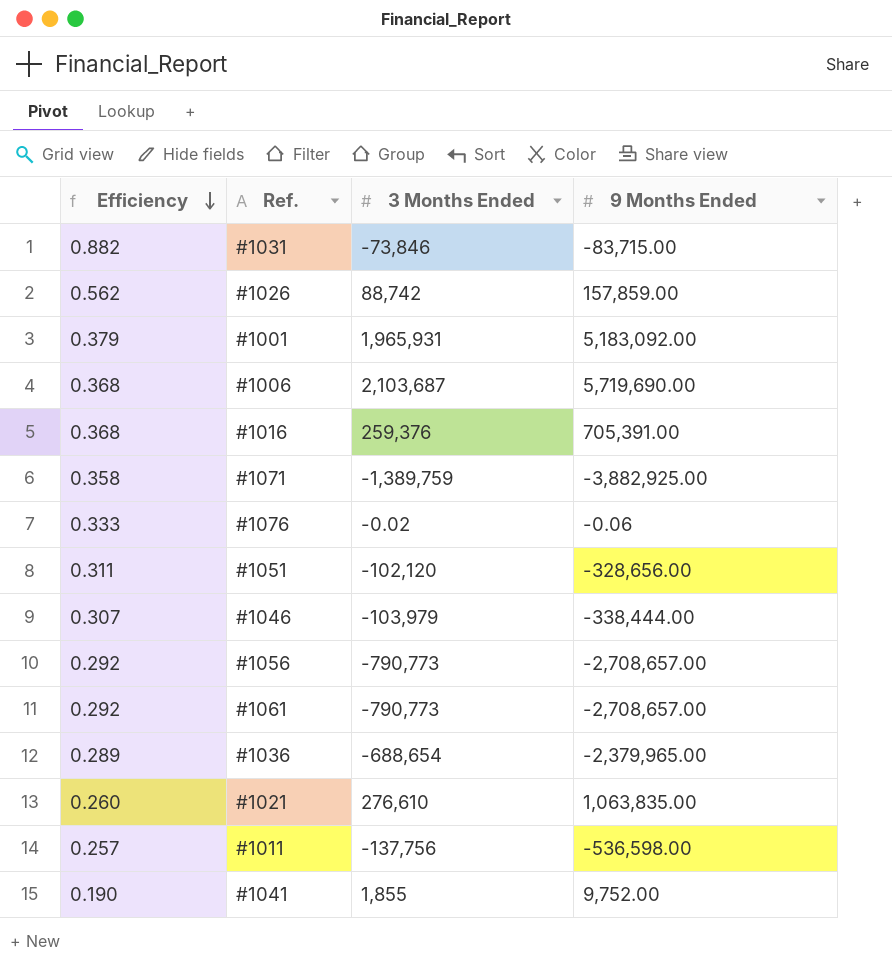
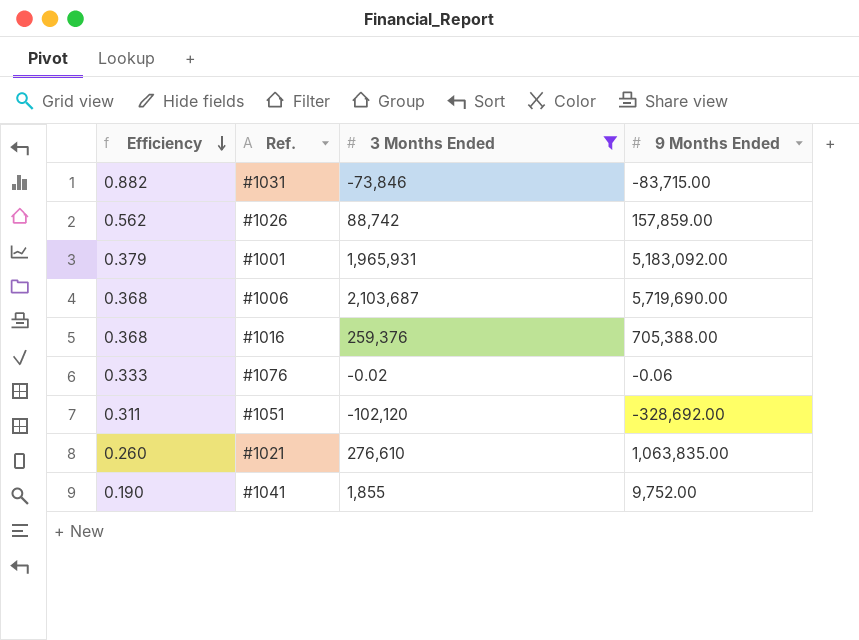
filter: none -> 3 Months Ended >= -102,120
#1016 | 9 Months Ended: 705,391.00 -> 705,388.00
#1051 | 9 Months Ended: -328,656.00 -> -328,692.00

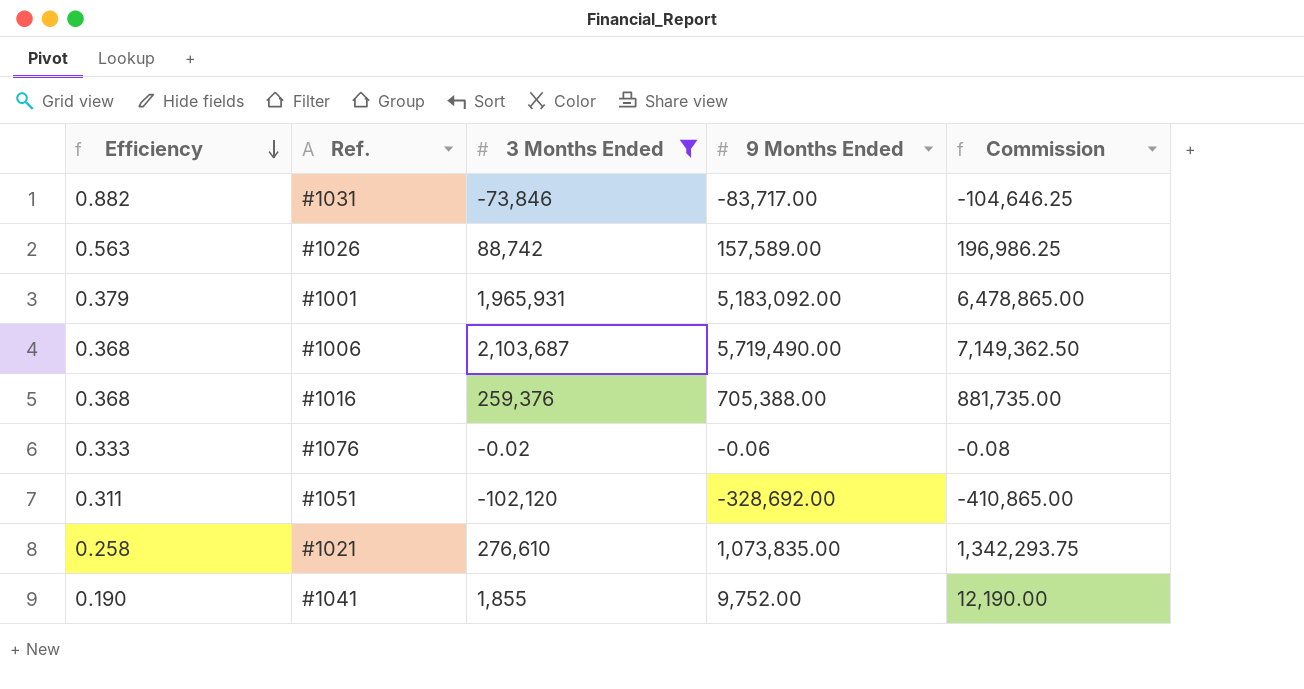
column Commission | formula: none -> [9 Months Ended] * 1.25
#1031 | 9 Months Ended: -83,715.00 -> -83,717.00
#1026 | Efficiency: 0.562 -> 0.563
#1026 | 9 Months Ended: 157,859.00 -> 157,589.00
#1006 | 9 Months Ended: 5,719,690.00 -> 5,719,490.00
#1021 | Efficiency: 0.260 -> 0.258
#1021 | 9 Months Ended: 1,063,835.00 -> 1,073,835.00

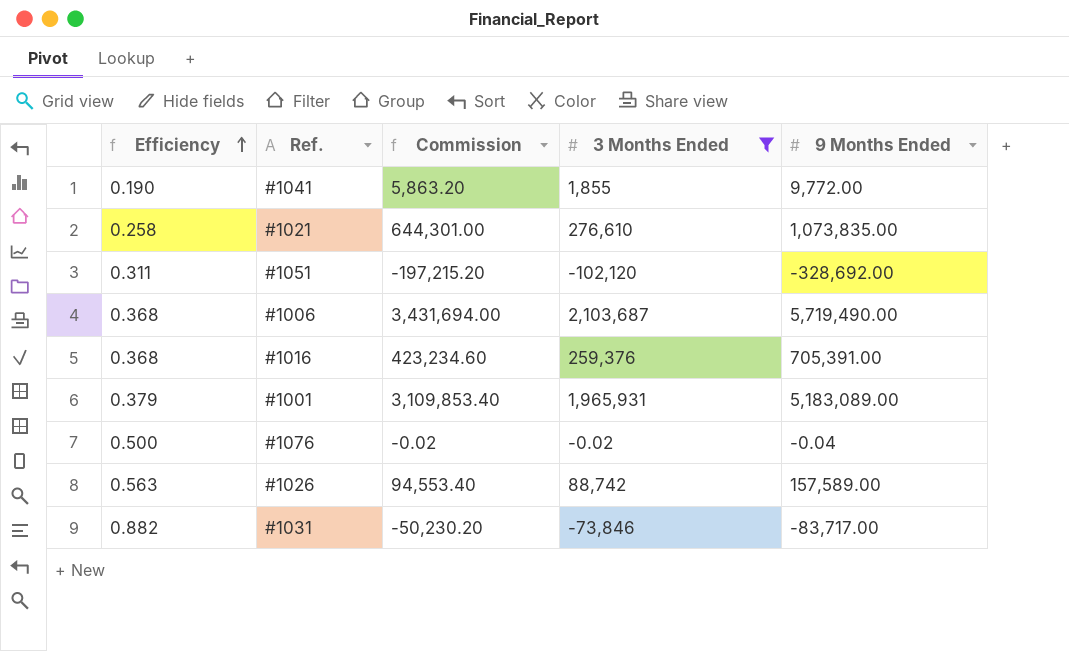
row order: Efficiency descending -> Efficiency ascending
column Commission | formula: [9 Months Ended] * 1.25 -> [9 Months Ended] * 0.6
column Commission | position: 5 -> 3
#1041 | 9 Months Ended: 9,752.00 -> 9,772.00
#1016 | 9 Months Ended: 705,388.00 -> 705,391.00
#1001 | 9 Months Ended: 5,183,092.00 -> 5,183,089.00
#1076 | Efficiency: 0.333 -> 0.500
#1076 | 9 Months Ended: -0.06 -> -0.04

